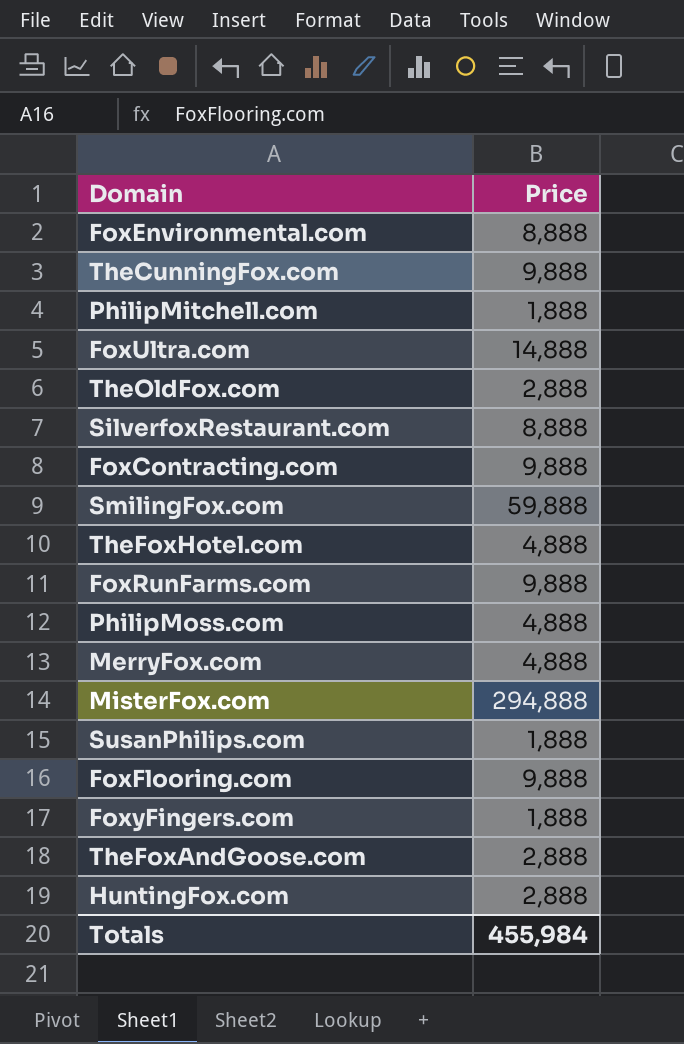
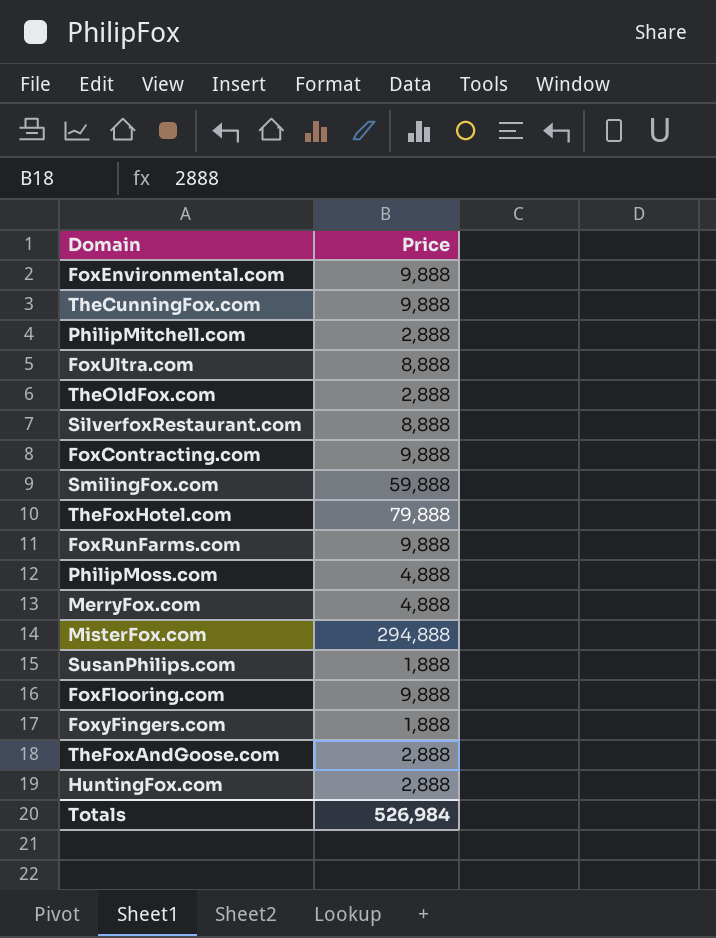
FoxEnvironmental.com | Price: 8,888 -> 9,888
PhilipMitchell.com | Price: 1,888 -> 2,888
FoxUltra.com | Price: 14,888 -> 8,888
TheFoxHotel.com | Price: 4,888 -> 79,888
Totals | Price: 455,984 -> 526,984

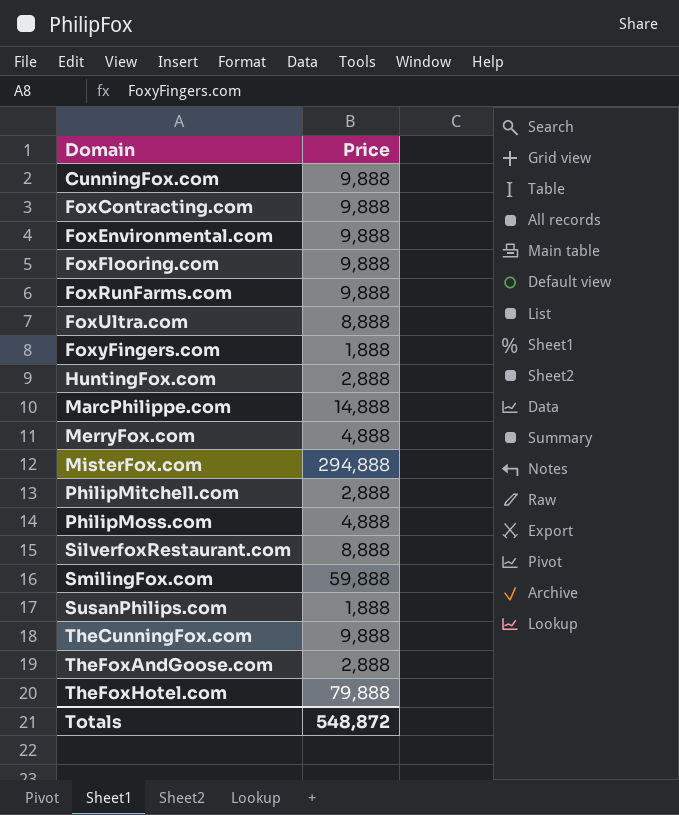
row order: none -> Domain ascending
row TheOldFox.com: 2,888 -> none
row CunningFox.com: none -> 9,888
row MarcPhilippe.com: none -> 14,888
Totals | Price: 526,984 -> 548,872

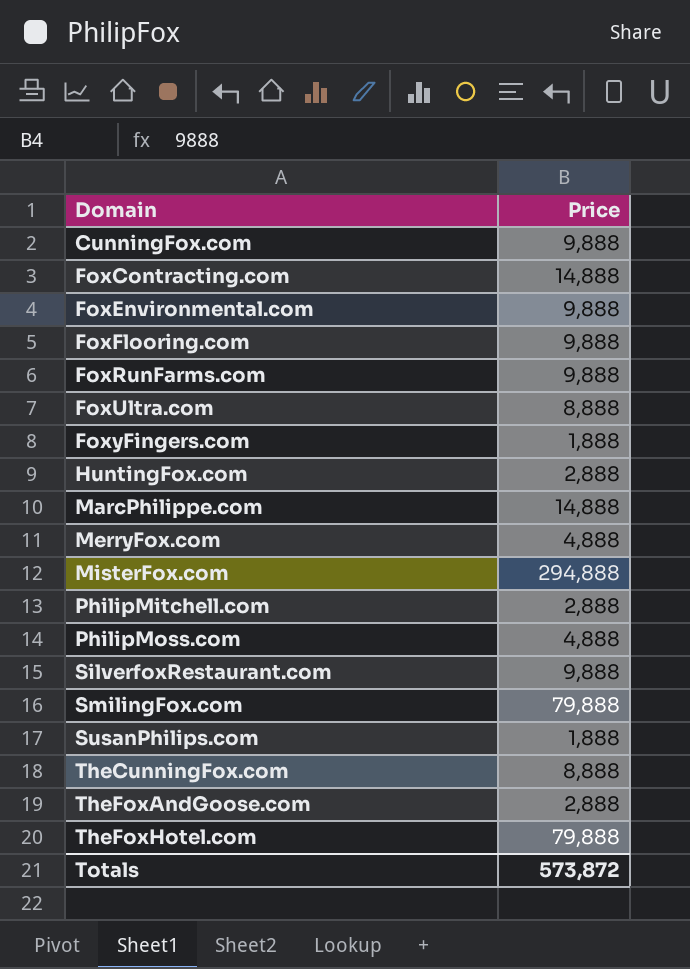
FoxContracting.com | Price: 9,888 -> 14,888
SilverfoxRestaurant.com | Price: 8,888 -> 9,888
SmilingFox.com | Price: 59,888 -> 79,888
TheCunningFox.com | Price: 9,888 -> 8,888
Totals | Price: 548,872 -> 573,872

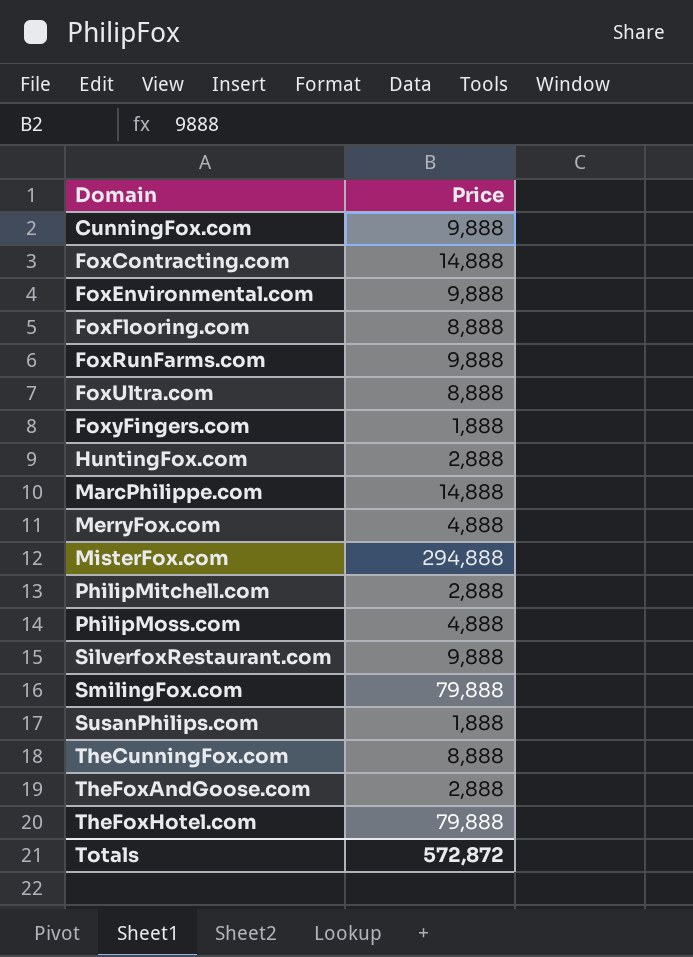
FoxFlooring.com | Price: 9,888 -> 8,888
Totals | Price: 573,872 -> 572,872

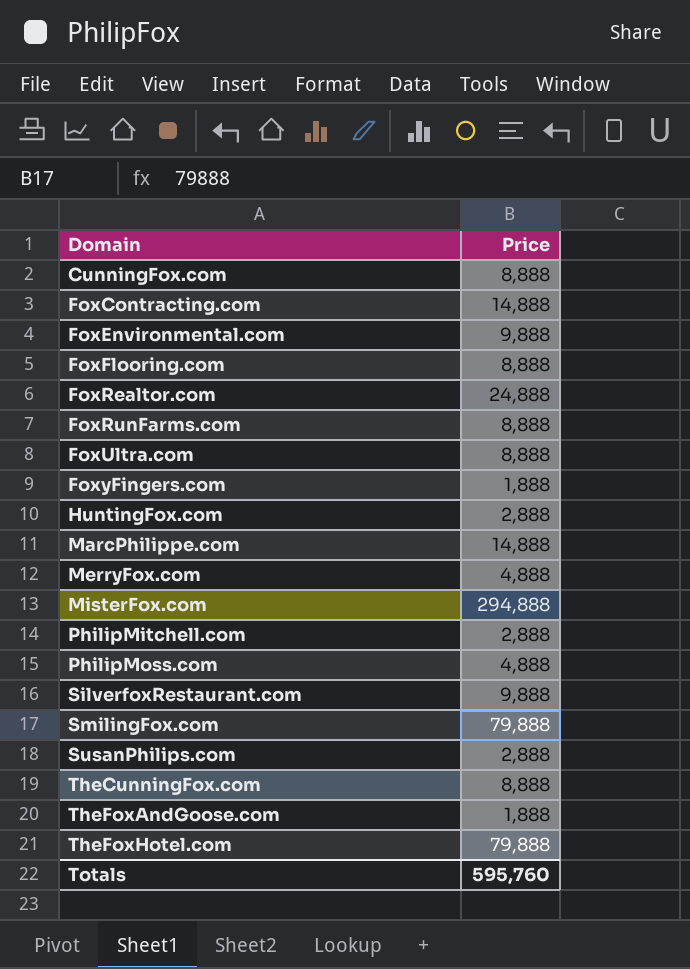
CunningFox.com | Price: 9,888 -> 8,888
row FoxRealtor.com: none -> 24,888
FoxRunFarms.com | Price: 9,888 -> 8,888
SusanPhilips.com | Price: 1,888 -> 2,888
TheFoxAndGoose.com | Price: 2,888 -> 1,888
Totals | Price: 572,872 -> 595,760

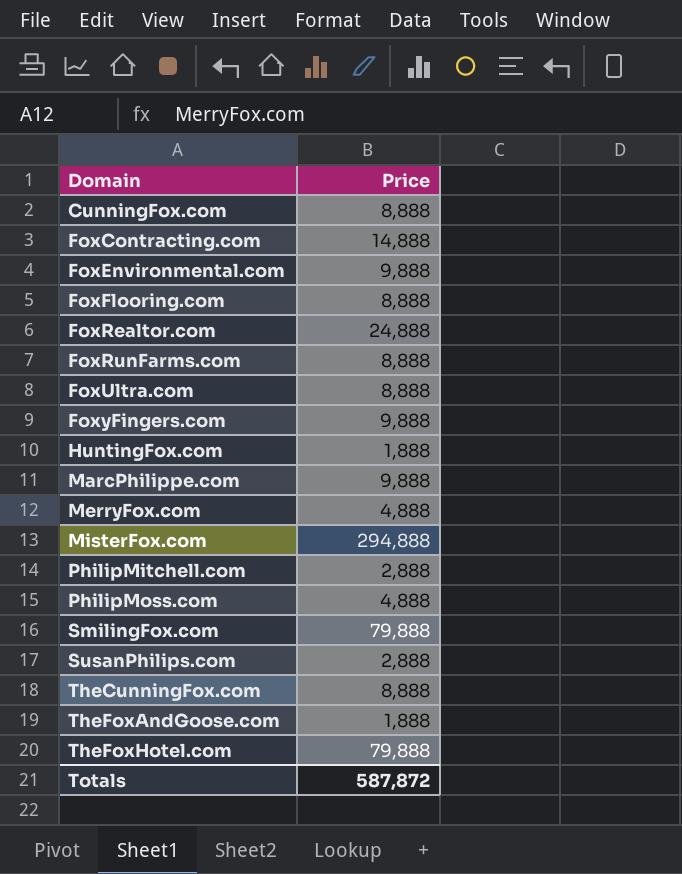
row SilverfoxRestaurant.com: 9,888 -> none
FoxyFingers.com | Price: 1,888 -> 9,888
HuntingFox.com | Price: 2,888 -> 1,888
MarcPhilippe.com | Price: 14,888 -> 9,888
Totals | Price: 595,760 -> 587,872

